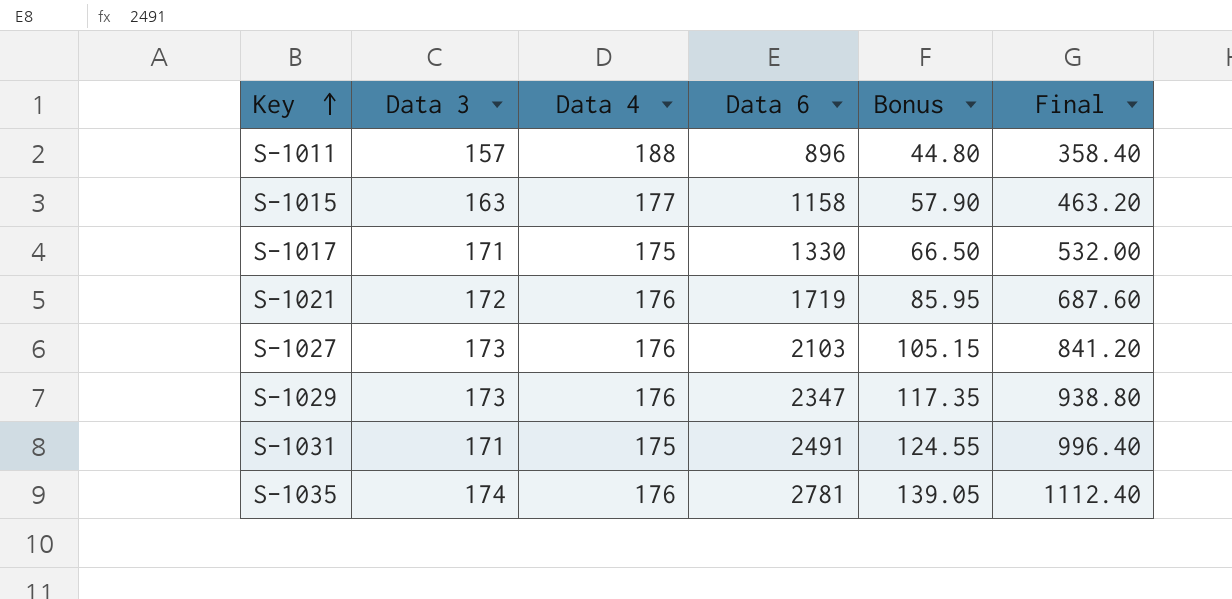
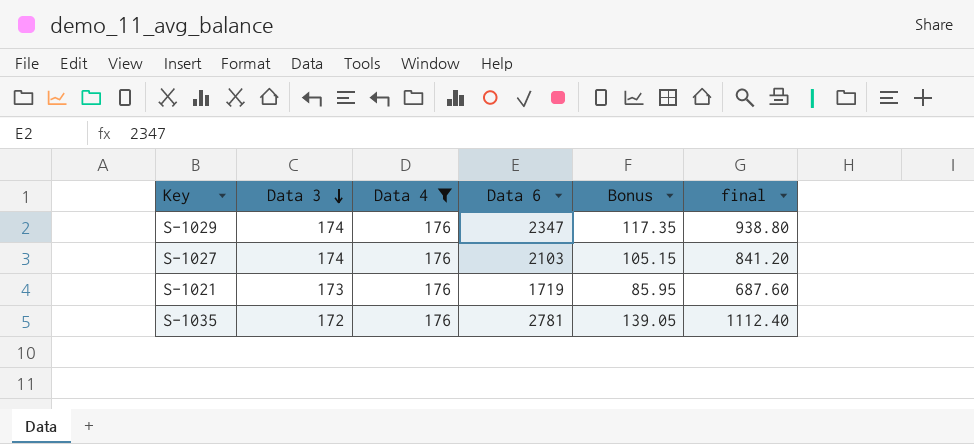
filter: none -> Data 4 = 176
row order: Key ascending -> Data 3 descending
column name: Final -> final
S-1029 | Data 3: 173 -> 174
S-1027 | Data 3: 173 -> 174
S-1021 | Data 3: 172 -> 173
S-1035 | Data 3: 174 -> 172

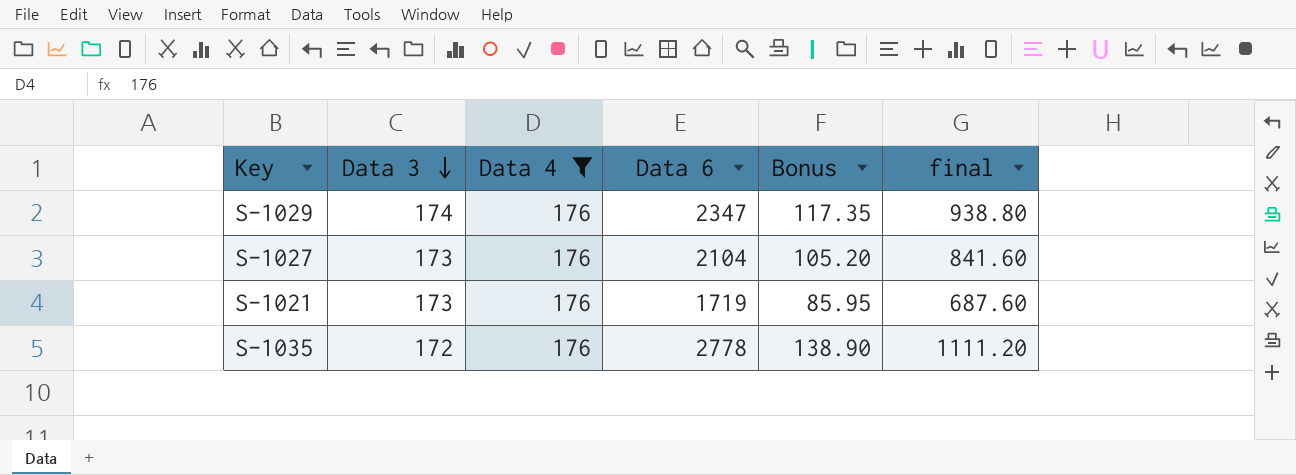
S-1027 | Data 3: 174 -> 173
S-1027 | Data 6: 2103 -> 2104
S-1027 | Bonus: 105.15 -> 105.20
S-1027 | final: 841.20 -> 841.60
S-1035 | Data 6: 2781 -> 2778
S-1035 | Bonus: 139.05 -> 138.90
S-1035 | final: 1112.40 -> 1111.20

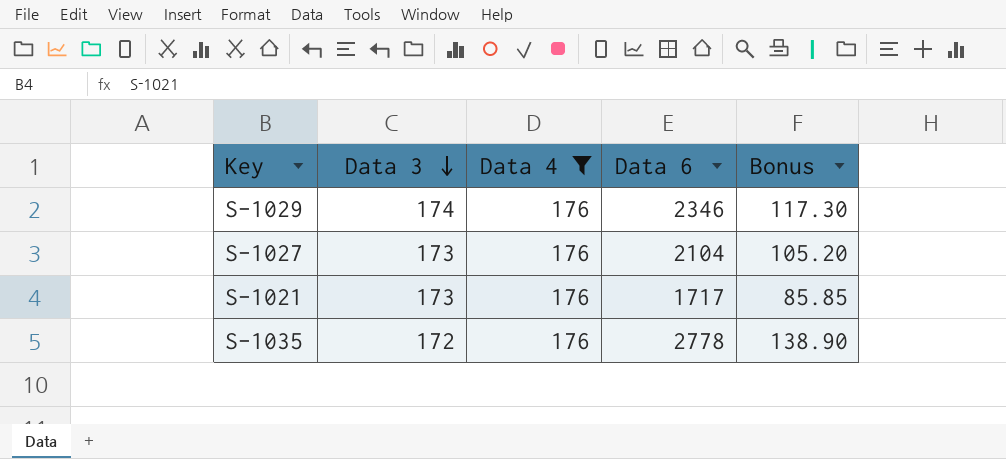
column final | formula: [Data 6] * 0.4 -> none
S-1029 | Data 6: 2347 -> 2346
S-1029 | Bonus: 117.35 -> 117.30
S-1021 | Data 6: 1719 -> 1717
S-1021 | Bonus: 85.95 -> 85.85

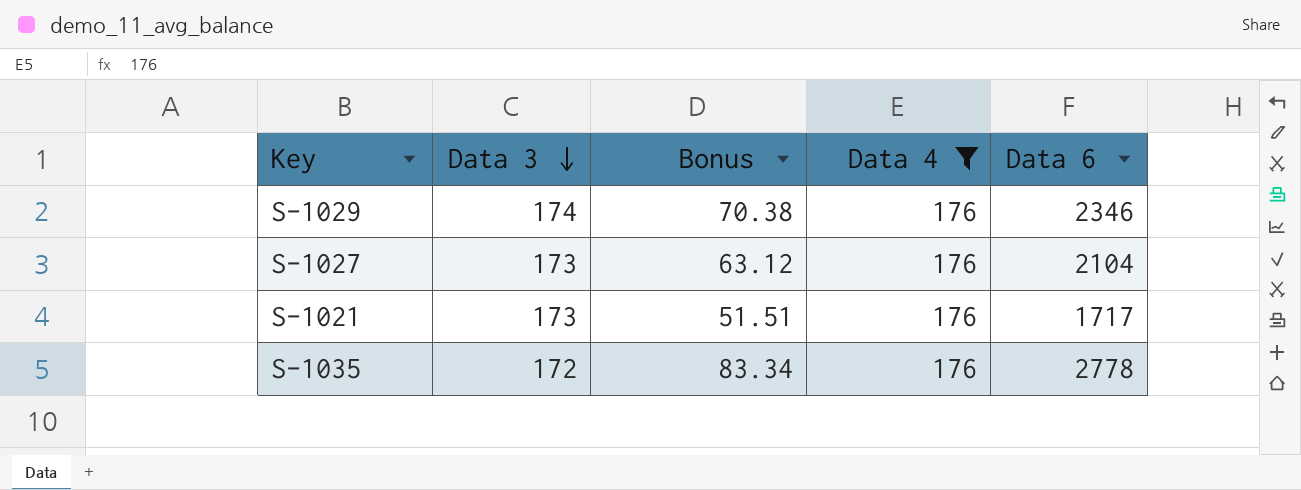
column Bonus | formula: [Data 6] * 0.05 -> [Data 6] * 0.03
column Bonus | position: 5 -> 3

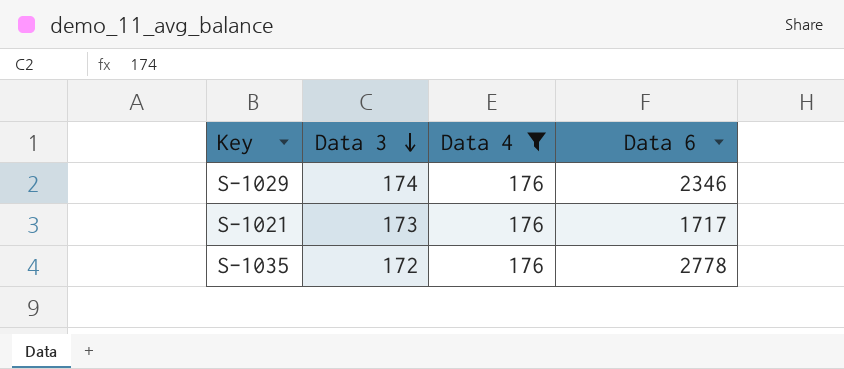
column Bonus | formula: [Data 6] * 0.03 -> none
row S-1027: 173 | 63.12 | 176 | 2104 -> none

